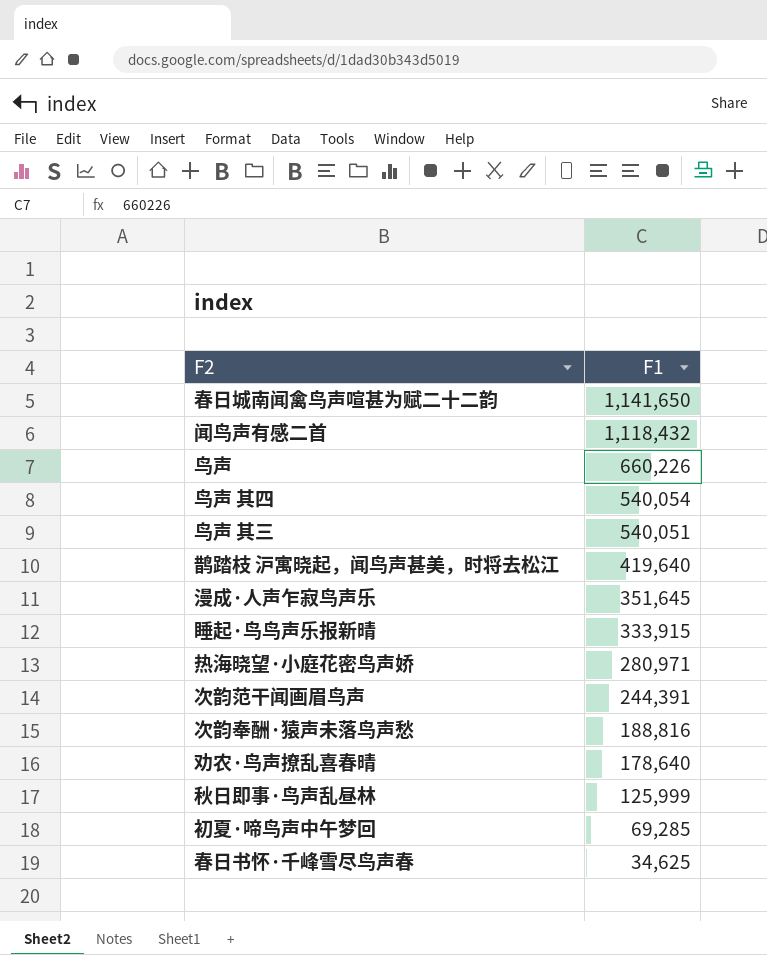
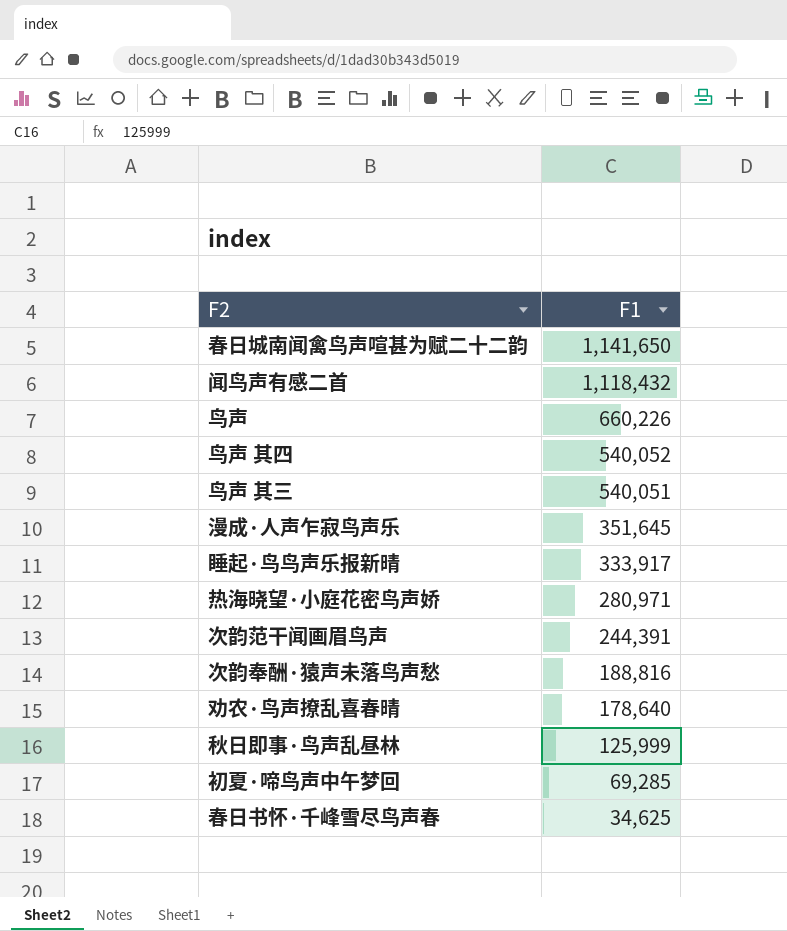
row 鹊踏枝 沪寓晓起，闻鸟声甚美，时将去松江: 419,640 -> none
鸟声 其四 | F1: 540,054 -> 540,052
睡起·鸟鸟声乐报新晴 | F1: 333,915 -> 333,917

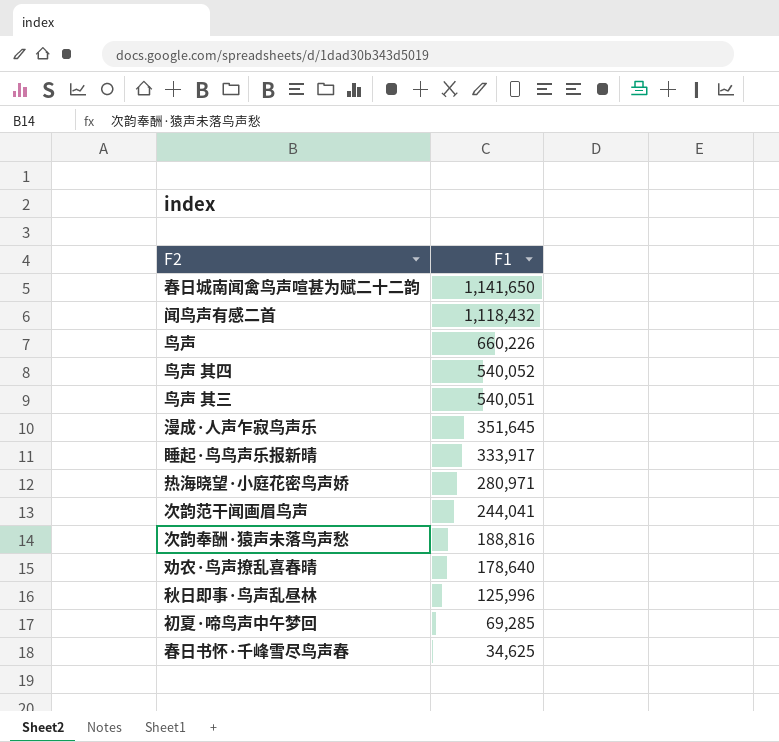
次韵范干闻画眉鸟声 | F1: 244,391 -> 244,041
秋日即事·鸟声乱昼林 | F1: 125,999 -> 125,996

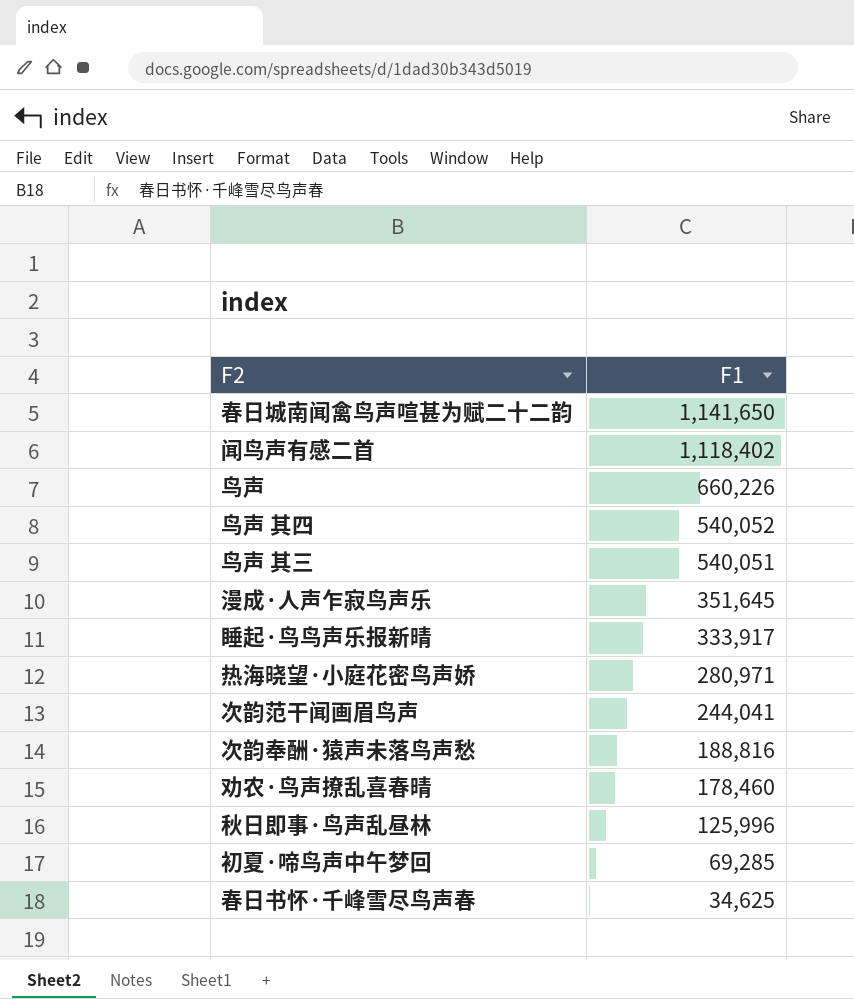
闻鸟声有感二首 | F1: 1,118,432 -> 1,118,402
劝农·鸟声撩乱喜春晴 | F1: 178,640 -> 178,460

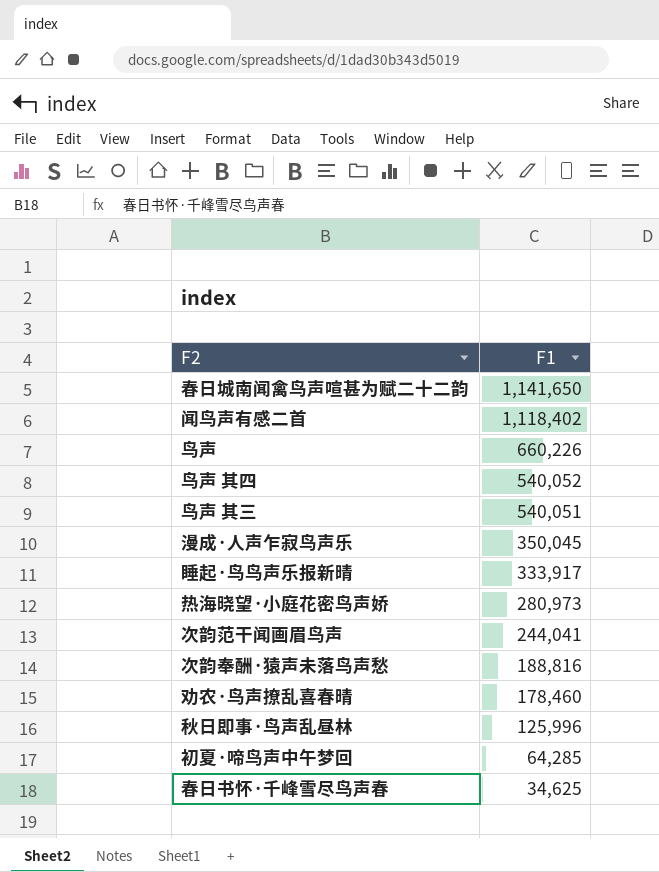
漫成·人声乍寂鸟声乐 | F1: 351,645 -> 350,045
热海晓望·小庭花密鸟声娇 | F1: 280,971 -> 280,973
初夏·啼鸟声中午梦回 | F1: 69,285 -> 64,285

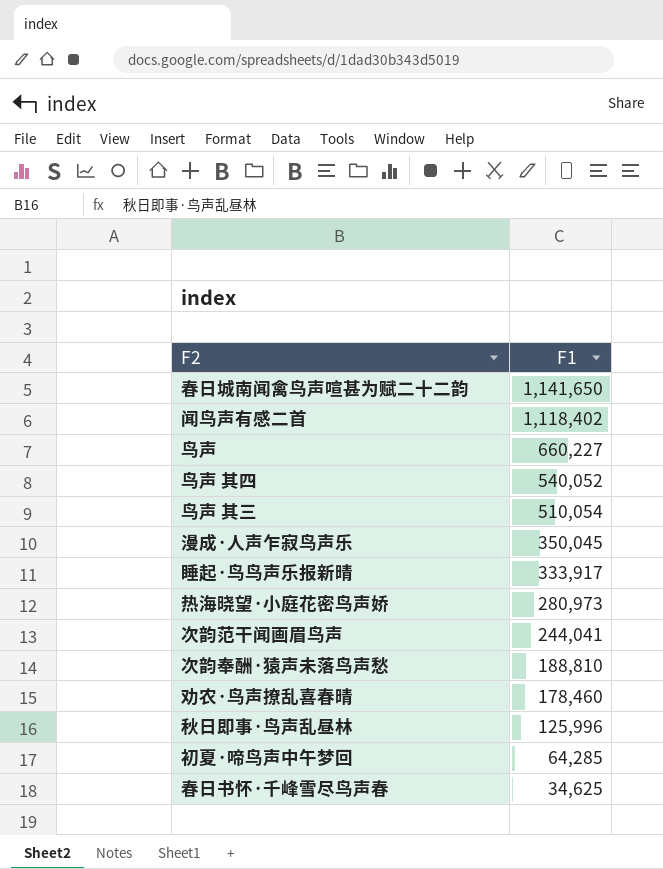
鸟声 | F1: 660,226 -> 660,227
鸟声 其三 | F1: 540,051 -> 510,054
次韵奉酬·猿声未落鸟声愁 | F1: 188,816 -> 188,810

